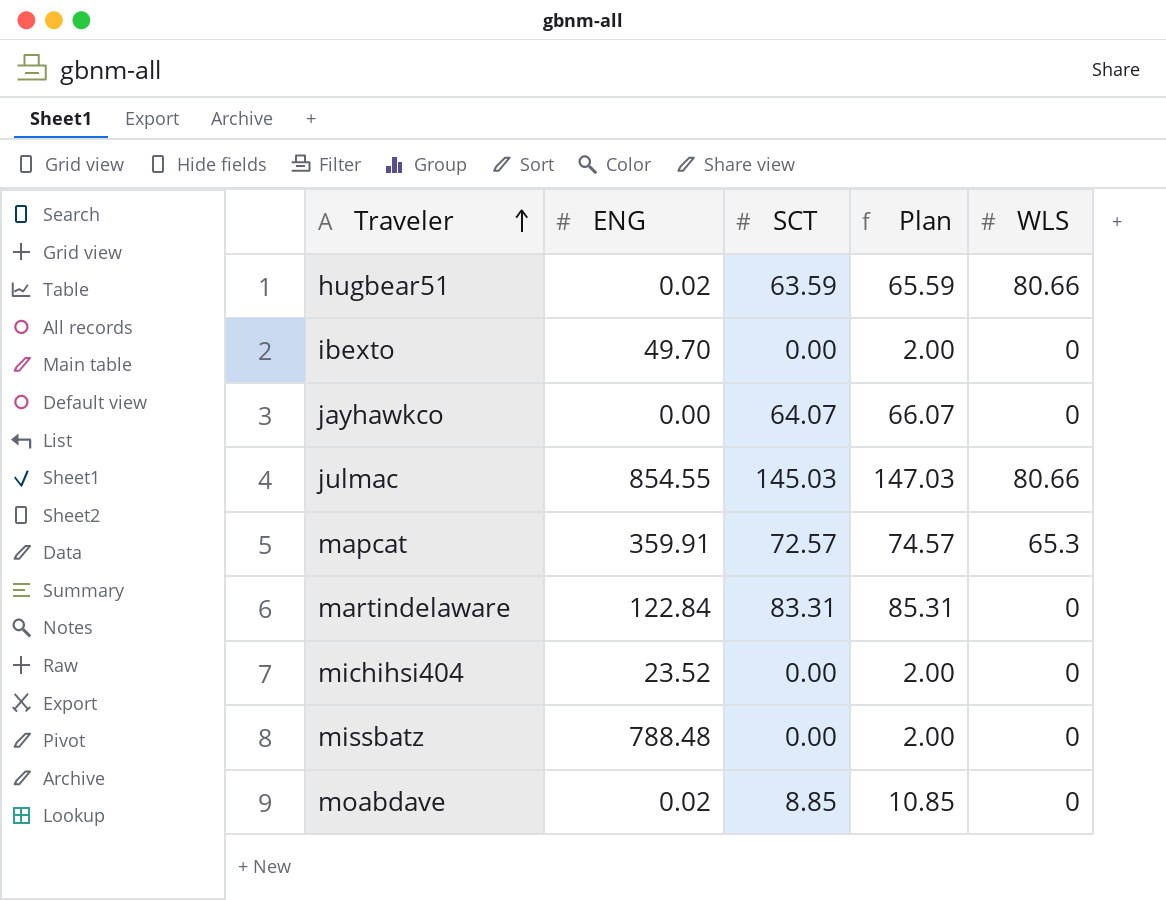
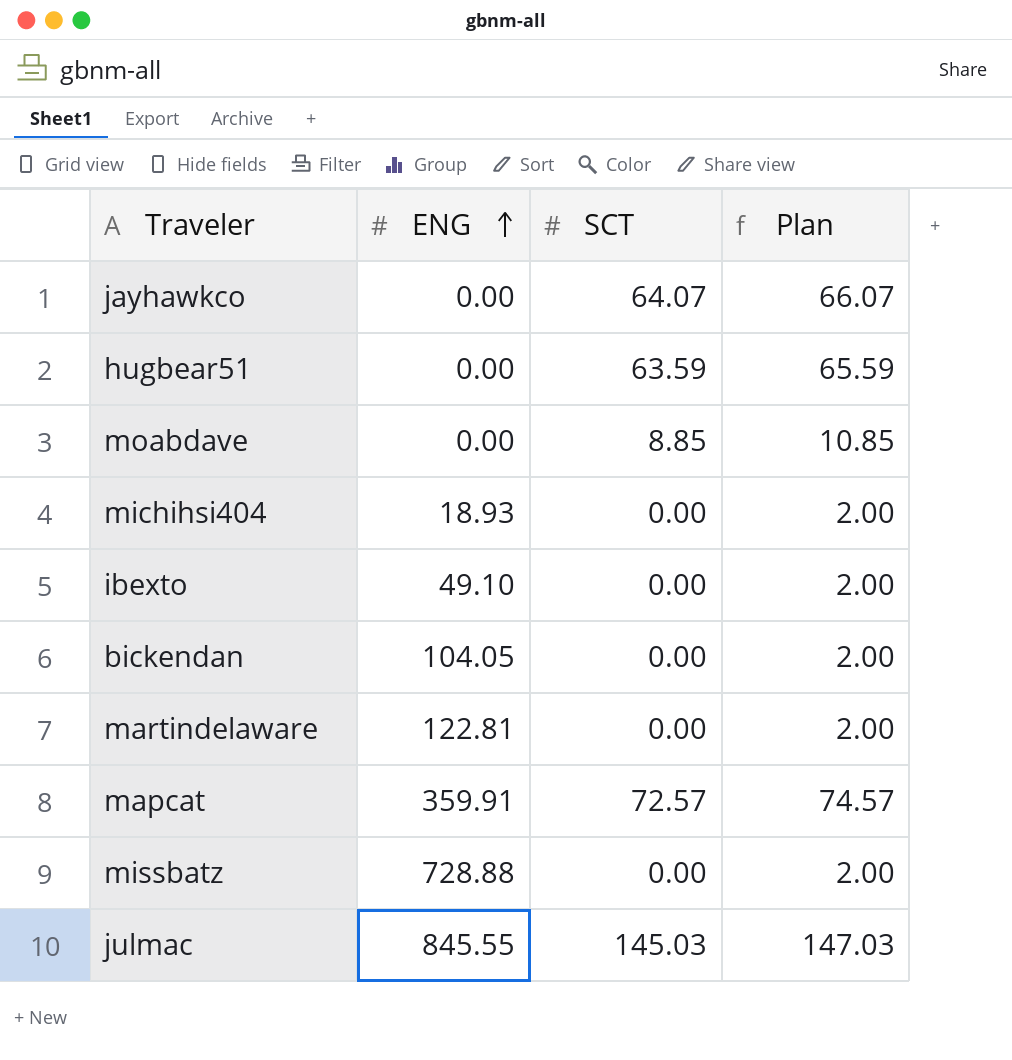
row order: Traveler ascending -> ENG ascending
column WLS | position: 5 -> none
hugbear51 | ENG: 0.02 -> 0.00
moabdave | ENG: 0.02 -> 0.00
michihsi404 | ENG: 23.52 -> 18.93
ibexto | ENG: 49.70 -> 49.10
row bickendan: none -> 104.05 | 0.00 | 2.00
martindelaware | ENG: 122.84 -> 122.81
martindelaware | SCT: 83.31 -> 0.00
martindelaware | Plan: 85.31 -> 2.00
missbatz | ENG: 788.48 -> 728.88
julmac | ENG: 854.55 -> 845.55

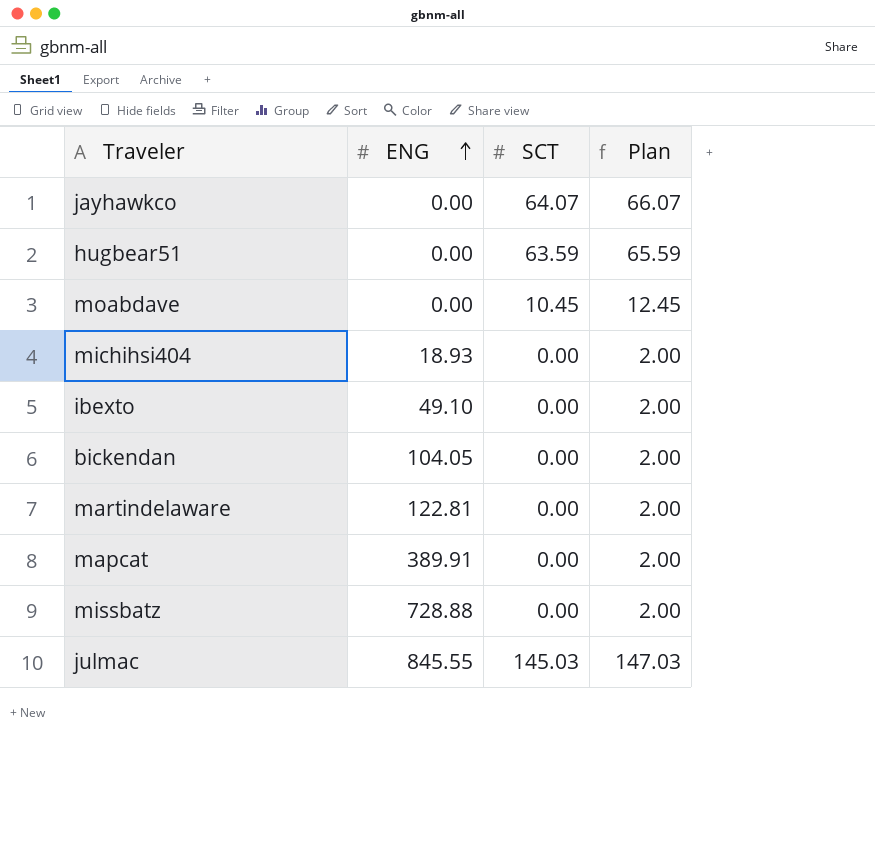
moabdave | SCT: 8.85 -> 10.45
moabdave | Plan: 10.85 -> 12.45
mapcat | ENG: 359.91 -> 389.91
mapcat | SCT: 72.57 -> 0.00
mapcat | Plan: 74.57 -> 2.00

